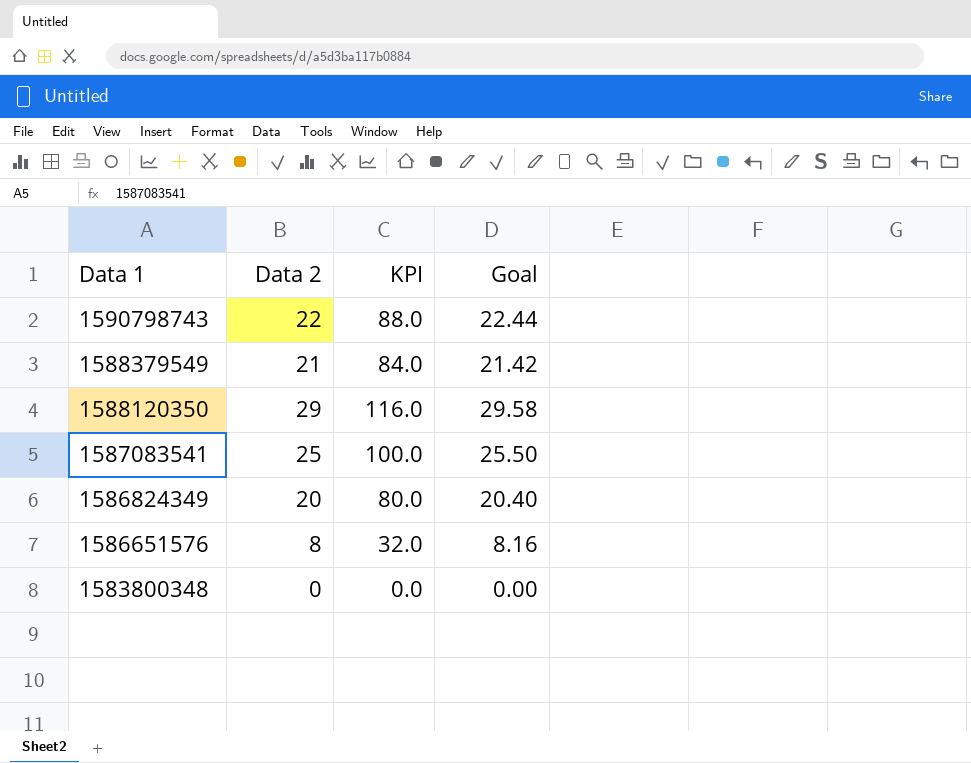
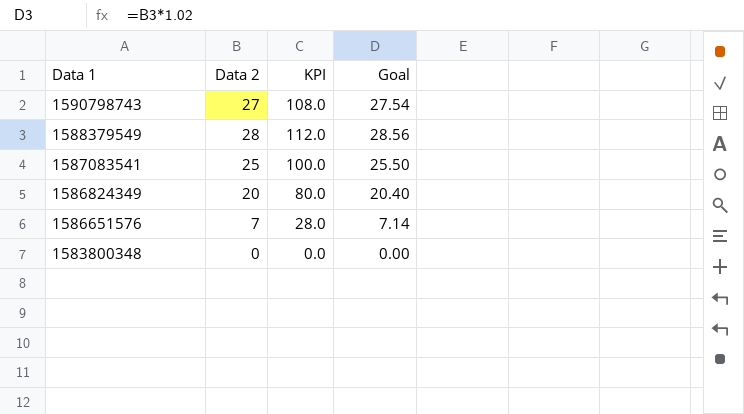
row 1588120350: 29 | 116.0 | 29.58 -> none
1590798743 | Data 2: 22 -> 27
1590798743 | KPI: 88.0 -> 108.0
1590798743 | Goal: 22.44 -> 27.54
1588379549 | Data 2: 21 -> 28
1588379549 | KPI: 84.0 -> 112.0
1588379549 | Goal: 21.42 -> 28.56
1586651576 | Data 2: 8 -> 7
1586651576 | KPI: 32.0 -> 28.0
1586651576 | Goal: 8.16 -> 7.14

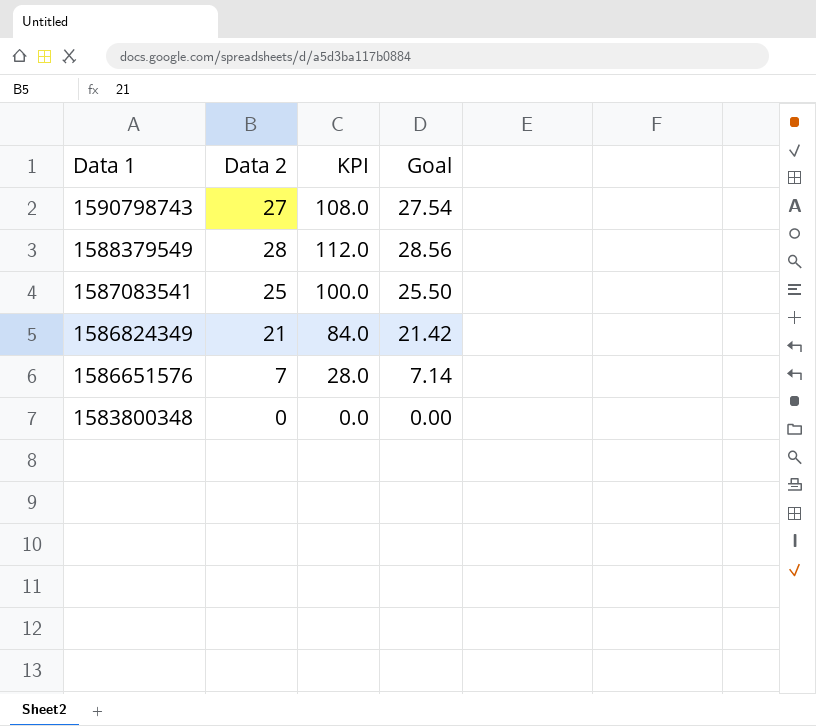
1586824349 | Data 2: 20 -> 21
1586824349 | KPI: 80.0 -> 84.0
1586824349 | Goal: 20.40 -> 21.42

